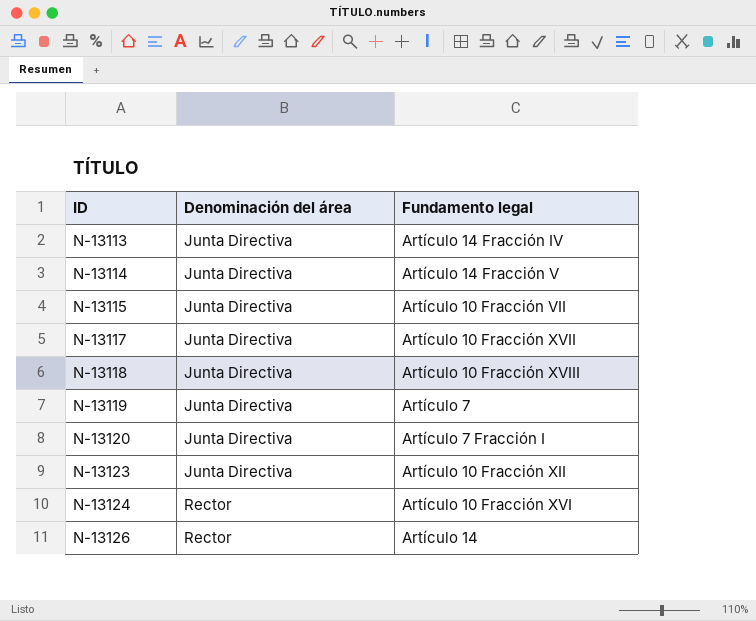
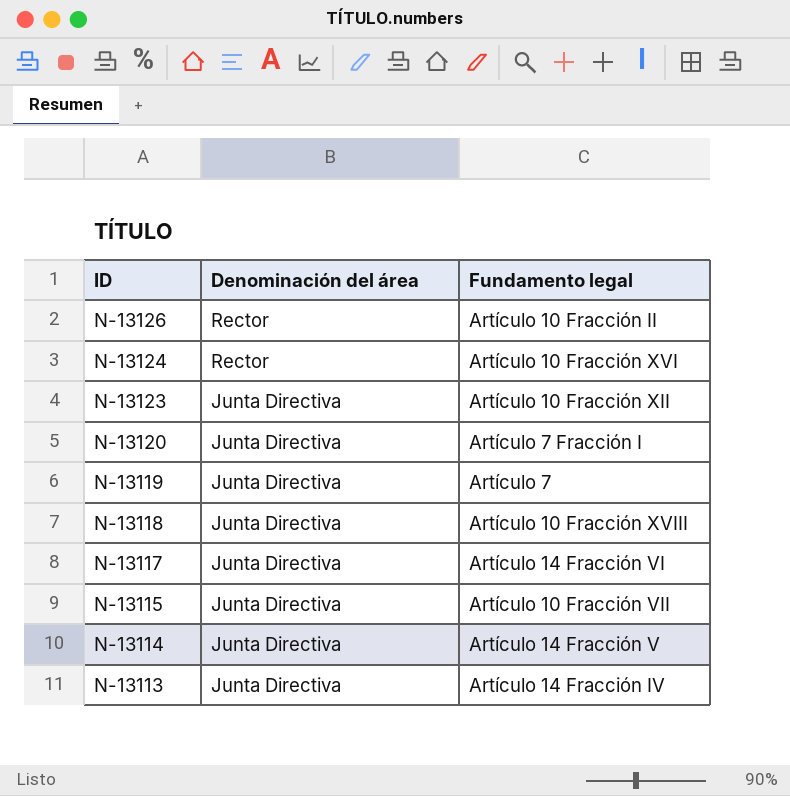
row order: ID ascending -> ID descending
N-13126 | Fundamento legal: Artículo 14 -> Artículo 10 Fracción II
N-13117 | Fundamento legal: Artículo 10 Fracción XVII -> Artículo 14 Fracción VI

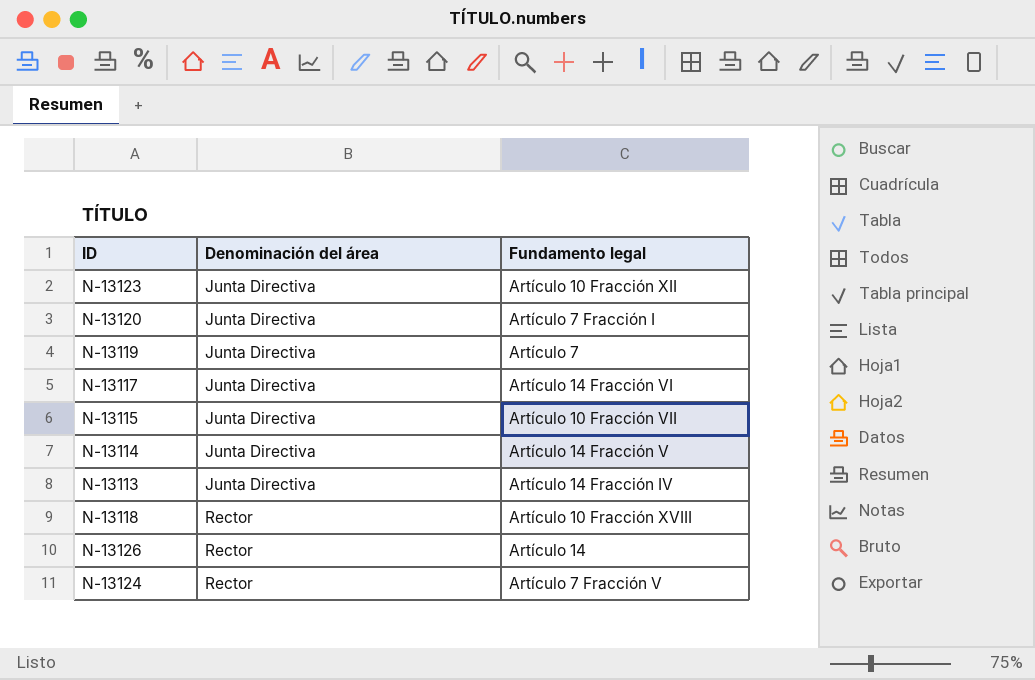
row order: ID descending -> Denominación del área ascending
N-13118 | Denominación del área: Junta Directiva -> Rector
N-13126 | Fundamento legal: Artículo 10 Fracción II -> Artículo 14
N-13124 | Fundamento legal: Artículo 10 Fracción XVI -> Artículo 7 Fracción V

